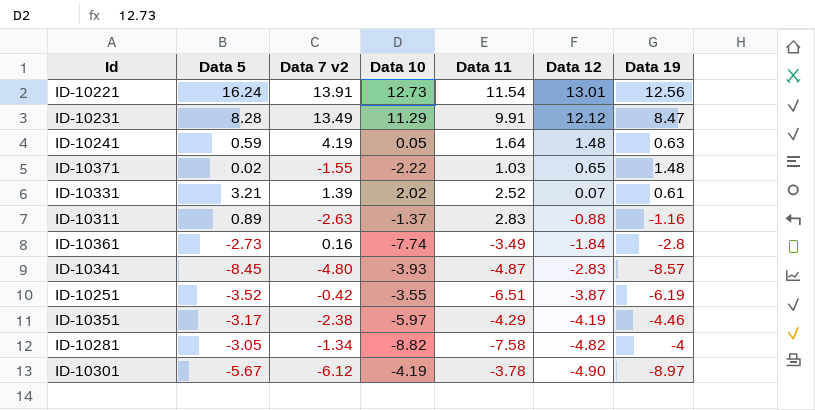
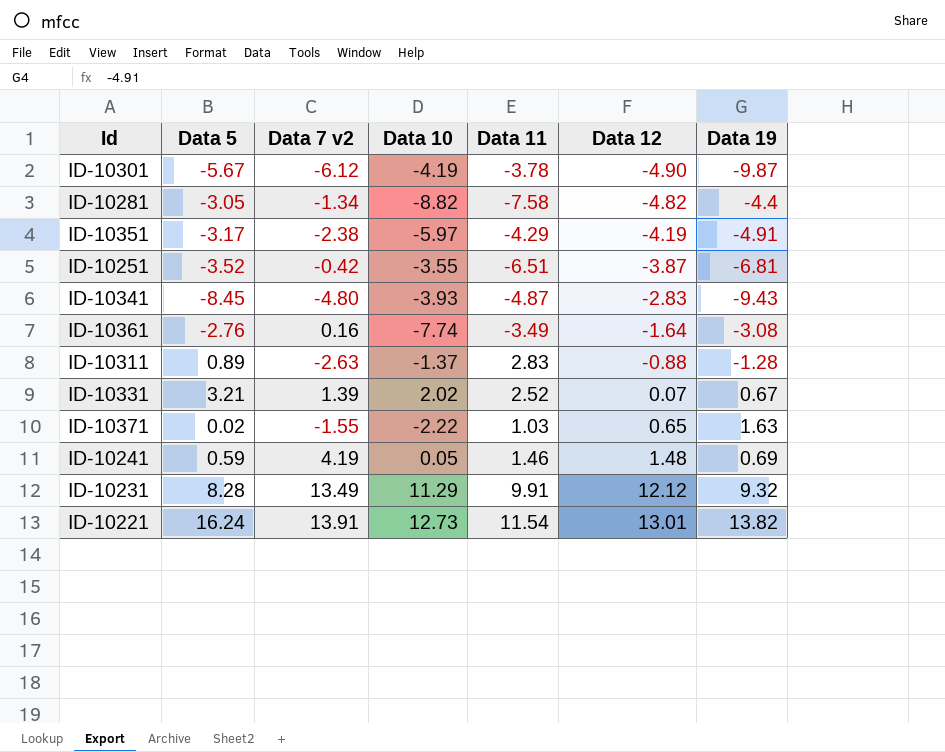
row order: Data 12 descending -> Data 12 ascending
ID-10301 | Data 19: -8.97 -> -9.87
ID-10281 | Data 19: -4 -> -4.4
ID-10351 | Data 19: -4.46 -> -4.91
ID-10251 | Data 19: -6.19 -> -6.81
ID-10341 | Data 19: -8.57 -> -9.43
ID-10361 | Data 5: -2.73 -> -2.76
ID-10361 | Data 12: -1.84 -> -1.64
ID-10361 | Data 19: -2.8 -> -3.08
ID-10311 | Data 19: -1.16 -> -1.28
ID-10331 | Data 19: 0.61 -> 0.67
ID-10371 | Data 19: 1.48 -> 1.63
ID-10241 | Data 11: 1.64 -> 1.46
ID-10241 | Data 19: 0.63 -> 0.69
ID-10231 | Data 19: 8.47 -> 9.32
ID-10221 | Data 19: 12.56 -> 13.82

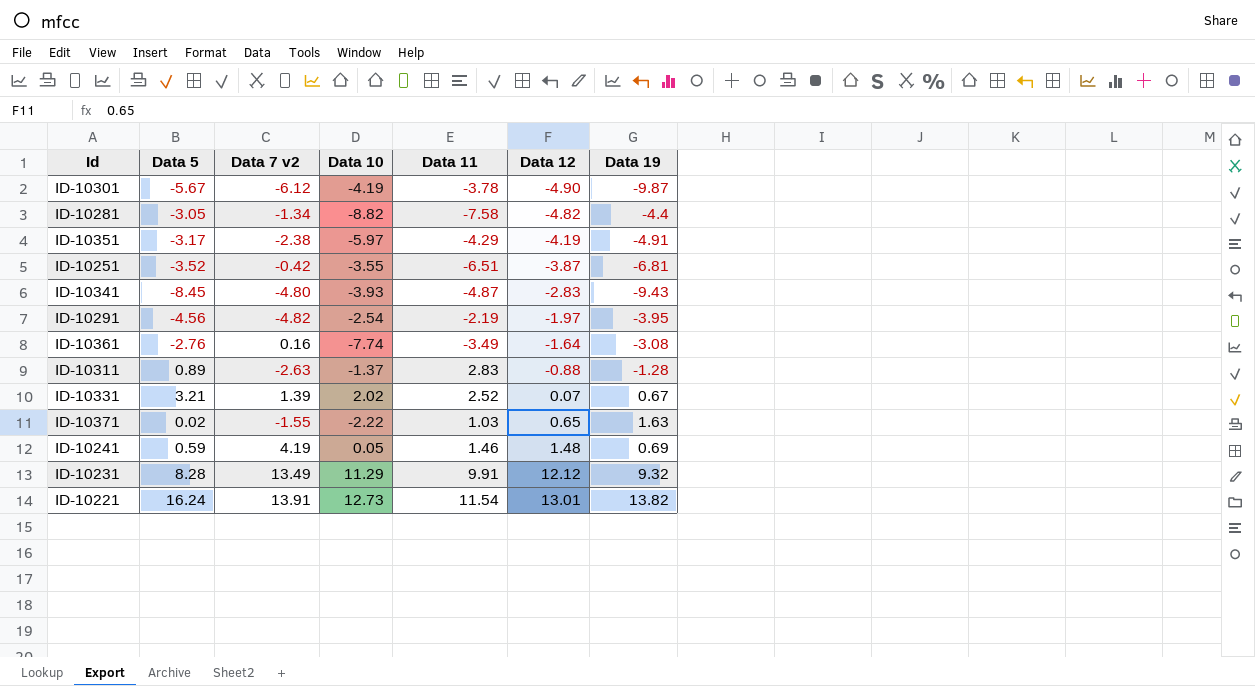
row ID-10291: none -> -4.56 | -4.82 | -2.54 | -2.19 | -1.97 | -3.95

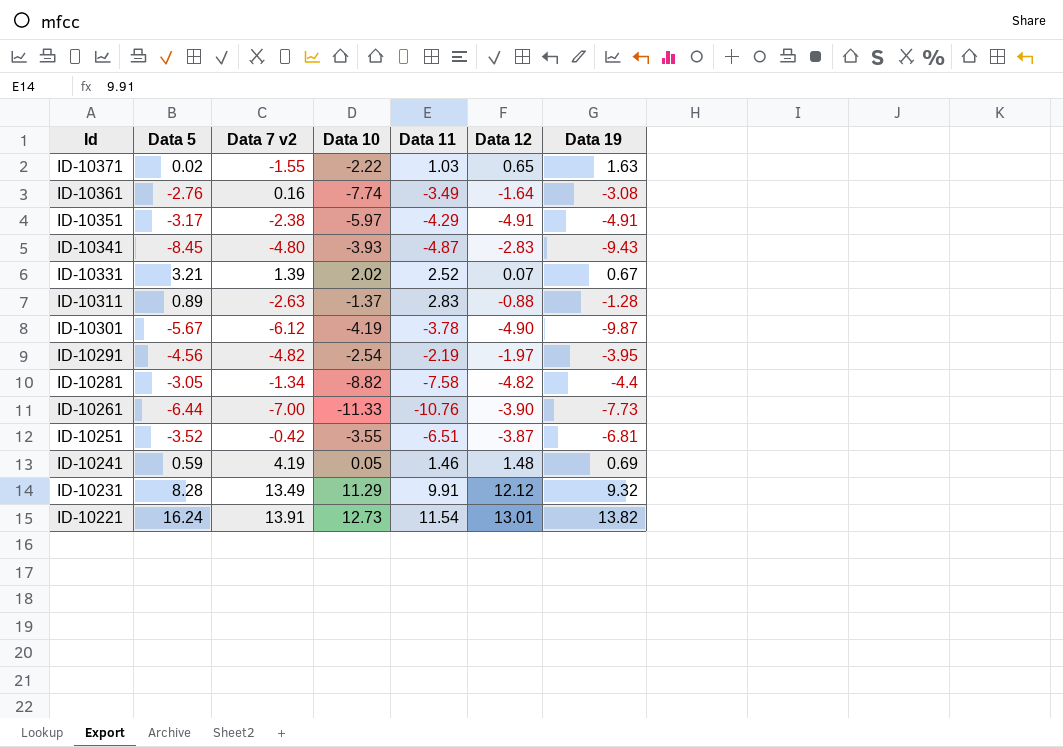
row order: Data 12 ascending -> Id descending
ID-10351 | Data 12: -4.19 -> -4.91
row ID-10261: none -> -6.44 | -7.00 | -11.33 | -10.76 | -3.90 | -7.73

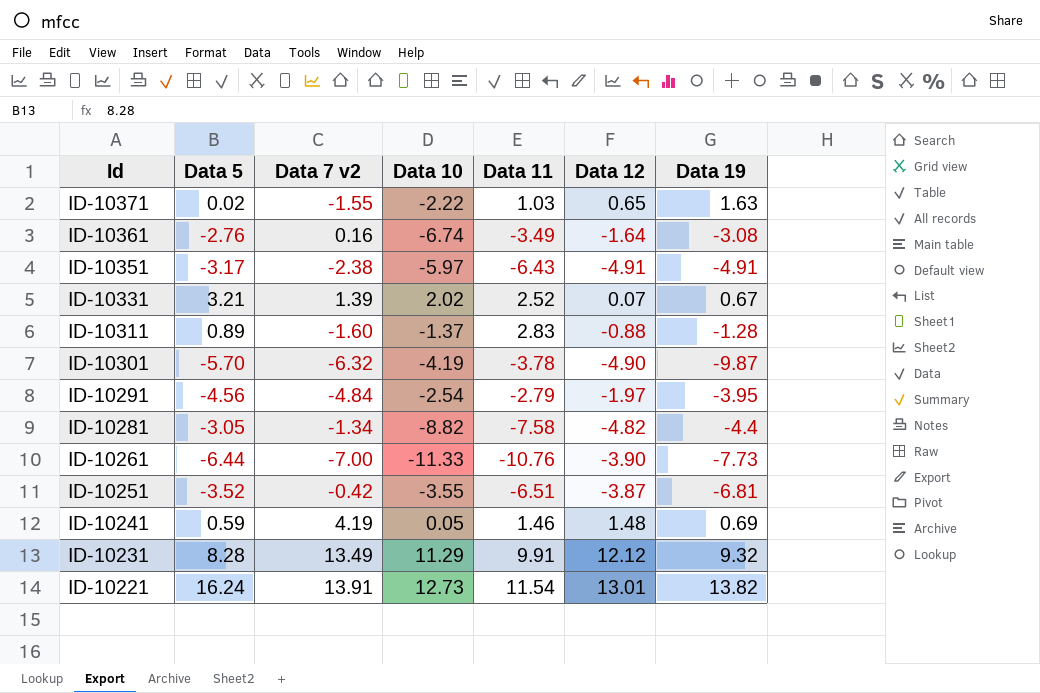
row ID-10341: -8.45 | -4.80 | -3.93 | -4.87 | -2.83 | -9.43 -> none
ID-10361 | Data 10: -7.74 -> -6.74
ID-10351 | Data 11: -4.29 -> -6.43
ID-10311 | Data 7 v2: -2.63 -> -1.60
ID-10301 | Data 5: -5.67 -> -5.70
ID-10301 | Data 7 v2: -6.12 -> -6.32
ID-10291 | Data 7 v2: -4.82 -> -4.84
ID-10291 | Data 11: -2.19 -> -2.79

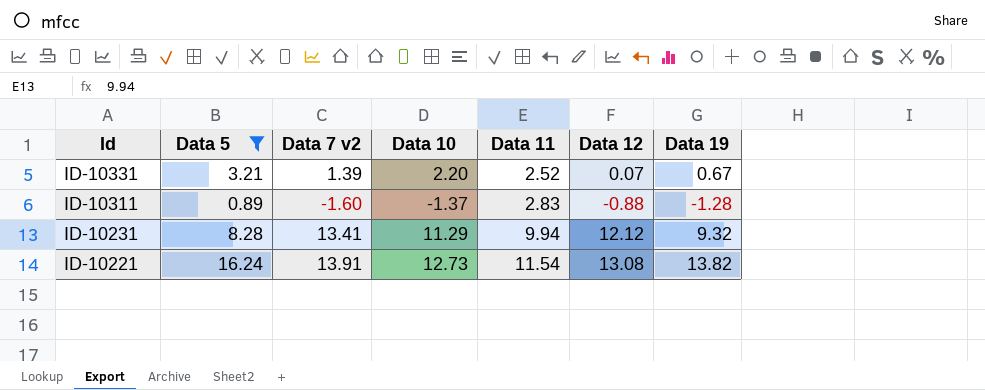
filter: none -> Data 5 >= 0.89
ID-10331 | Data 10: 2.02 -> 2.20
ID-10231 | Data 7 v2: 13.49 -> 13.41
ID-10231 | Data 11: 9.91 -> 9.94
ID-10221 | Data 12: 13.01 -> 13.08

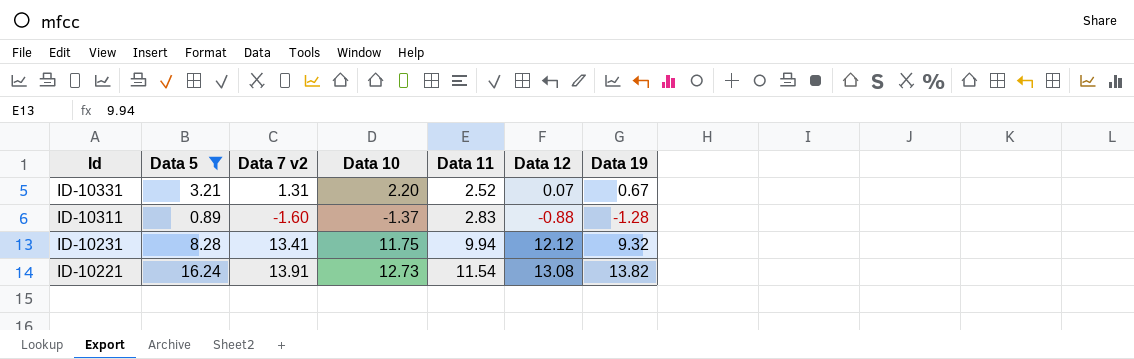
ID-10331 | Data 7 v2: 1.39 -> 1.31
ID-10231 | Data 10: 11.29 -> 11.75

